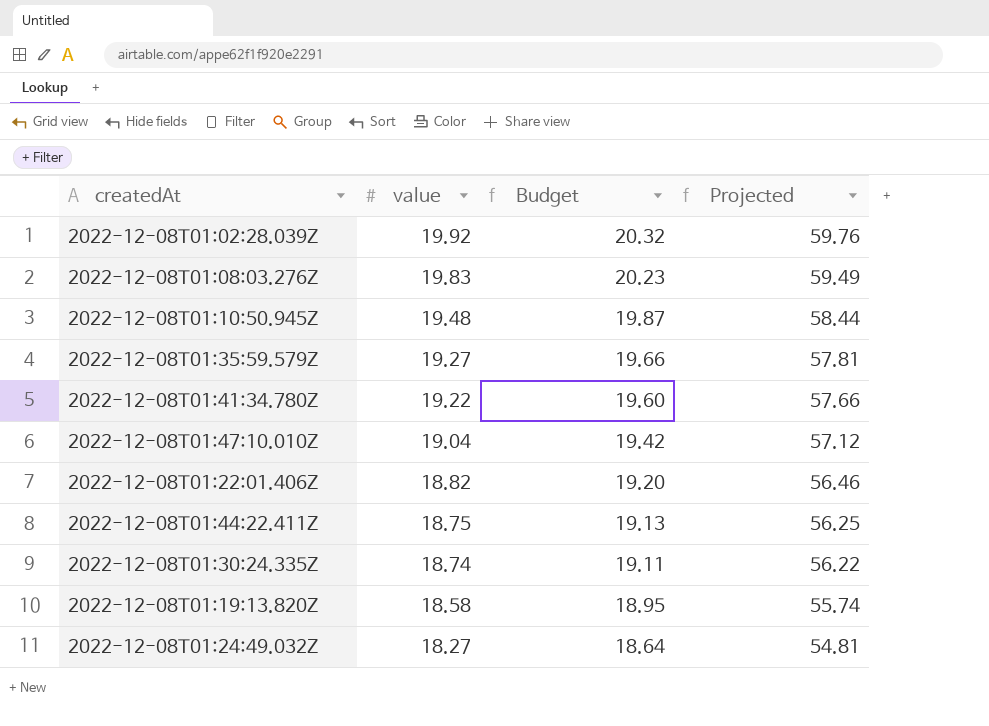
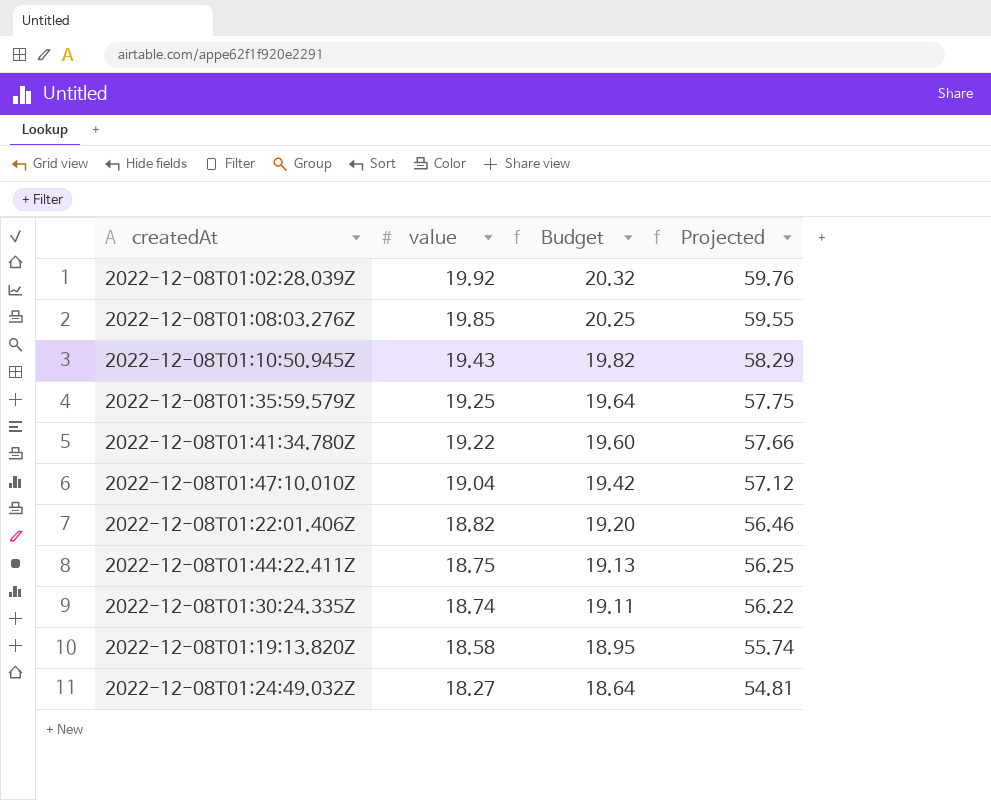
2022-12-08T01:08:03.276Z | value: 19.83 -> 19.85
2022-12-08T01:08:03.276Z | Budget: 20.23 -> 20.25
2022-12-08T01:08:03.276Z | Projected: 59.49 -> 59.55
2022-12-08T01:10:50.945Z | value: 19.48 -> 19.43
2022-12-08T01:10:50.945Z | Budget: 19.87 -> 19.82
2022-12-08T01:10:50.945Z | Projected: 58.44 -> 58.29
2022-12-08T01:35:59.579Z | value: 19.27 -> 19.25
2022-12-08T01:35:59.579Z | Budget: 19.66 -> 19.64
2022-12-08T01:35:59.579Z | Projected: 57.81 -> 57.75

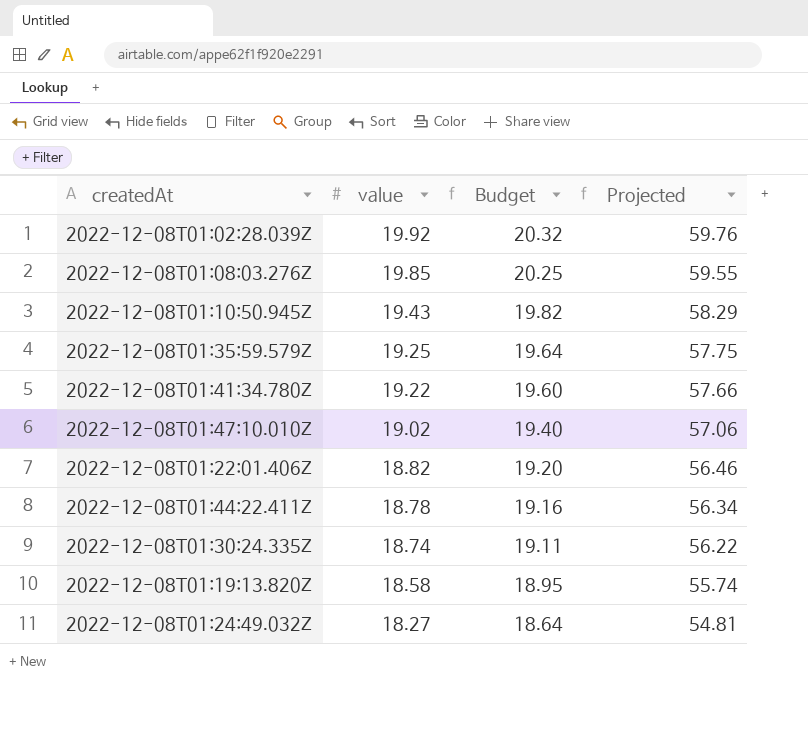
2022-12-08T01:47:10.010Z | value: 19.04 -> 19.02
2022-12-08T01:47:10.010Z | Budget: 19.42 -> 19.40
2022-12-08T01:47:10.010Z | Projected: 57.12 -> 57.06
2022-12-08T01:44:22.411Z | value: 18.75 -> 18.78
2022-12-08T01:44:22.411Z | Budget: 19.13 -> 19.16
2022-12-08T01:44:22.411Z | Projected: 56.25 -> 56.34

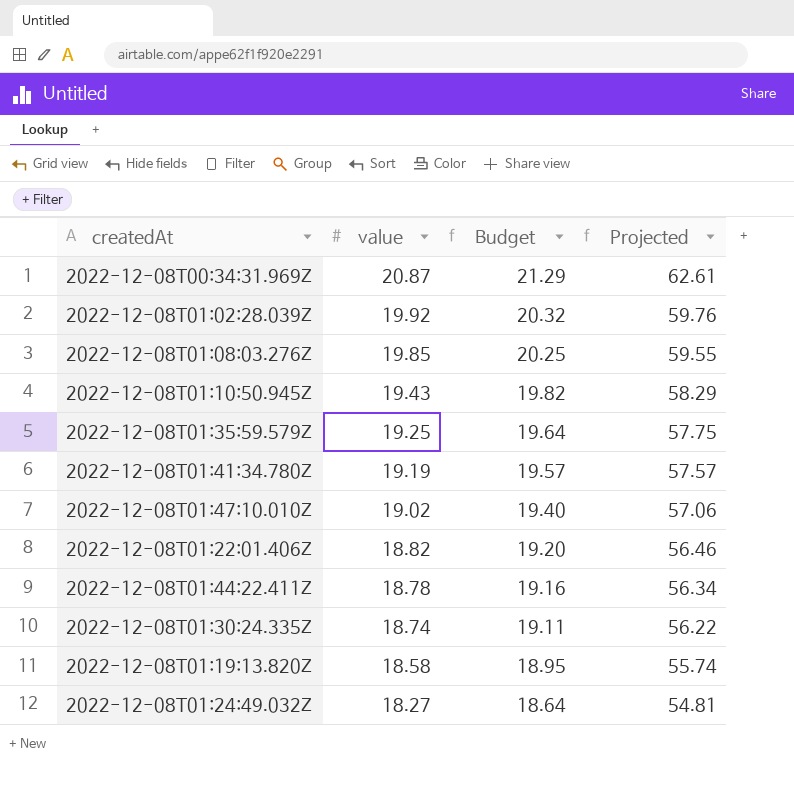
row 2022-12-08T00:34:31.969Z: none -> 20.87 | 21.29 | 62.61
2022-12-08T01:41:34.780Z | value: 19.22 -> 19.19
2022-12-08T01:41:34.780Z | Budget: 19.60 -> 19.57
2022-12-08T01:41:34.780Z | Projected: 57.66 -> 57.57

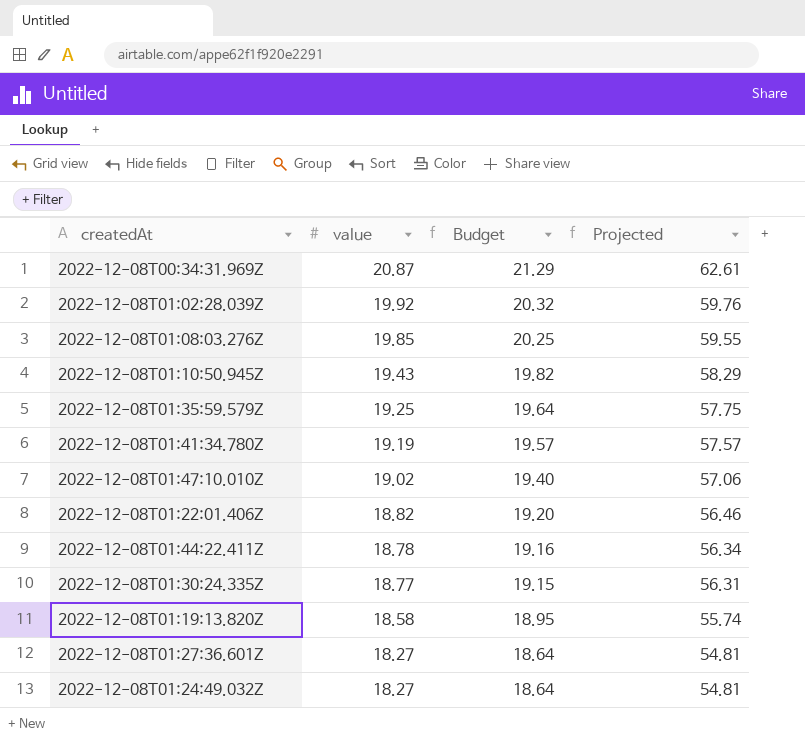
2022-12-08T01:30:24.335Z | value: 18.74 -> 18.77
2022-12-08T01:30:24.335Z | Budget: 19.11 -> 19.15
2022-12-08T01:30:24.335Z | Projected: 56.22 -> 56.31
row 2022-12-08T01:27:36.601Z: none -> 18.27 | 18.64 | 54.81

